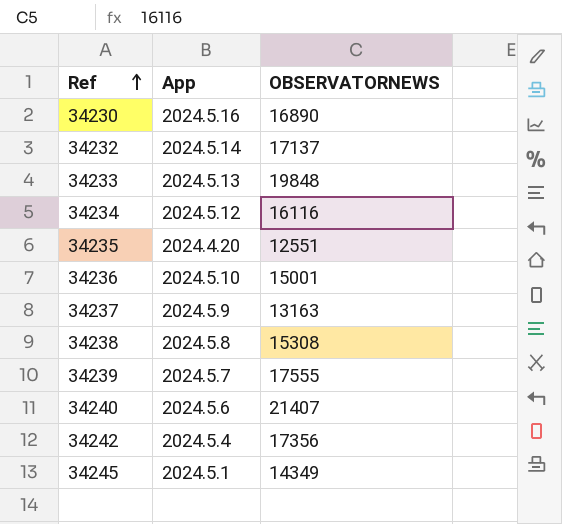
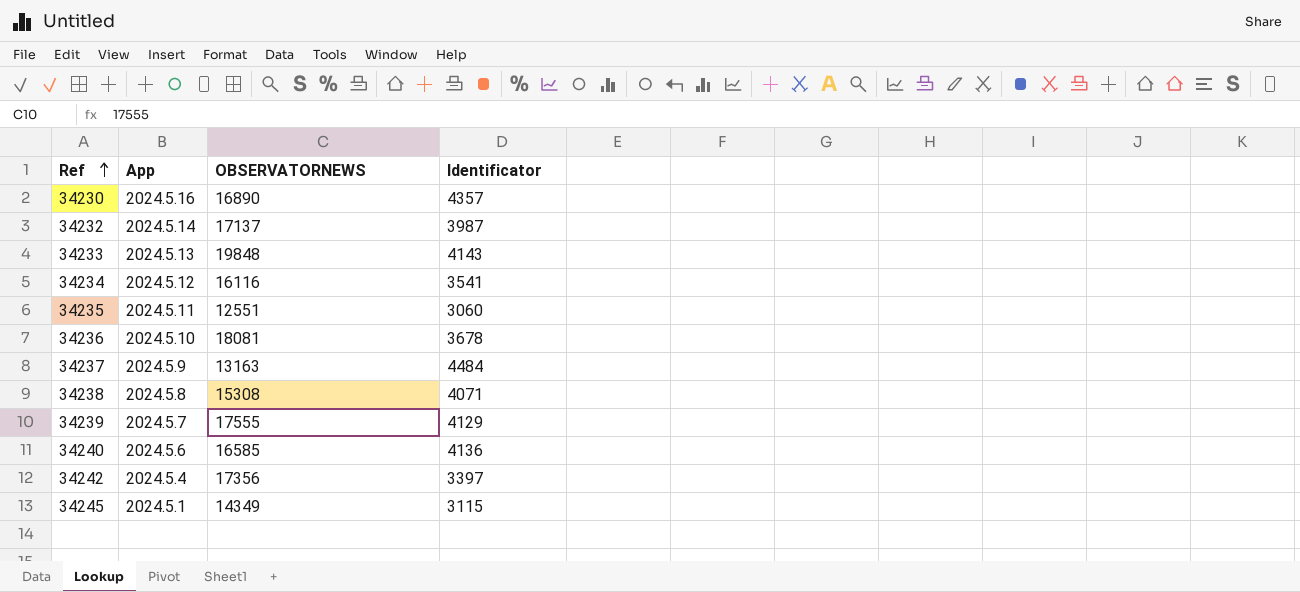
column Identificator | position: none -> 4
34235 | App: 2024.4.20 -> 2024.5.11
34236 | OBSERVATORNEWS: 15001 -> 18081
34240 | OBSERVATORNEWS: 21407 -> 16585

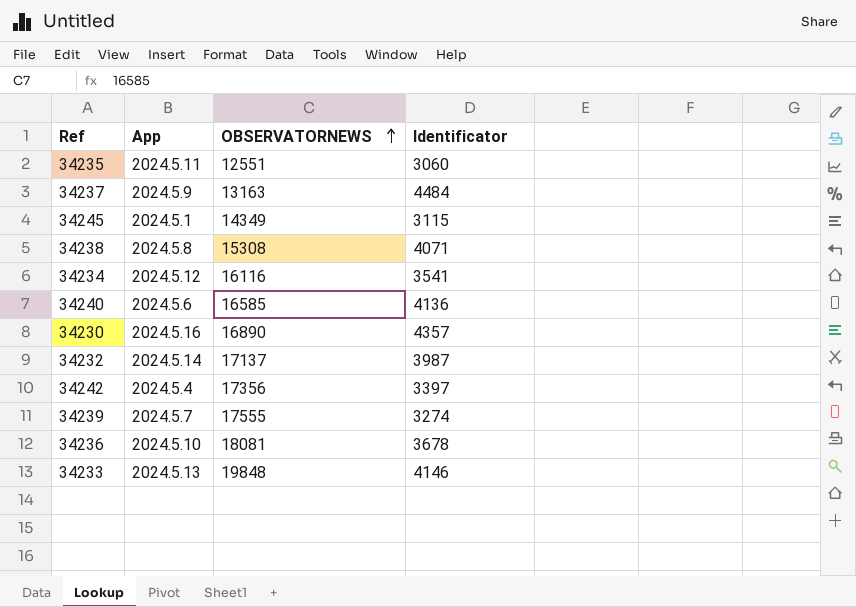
row order: Ref ascending -> OBSERVATORNEWS ascending
34239 | Identificator: 4129 -> 3274
34233 | Identificator: 4143 -> 4146

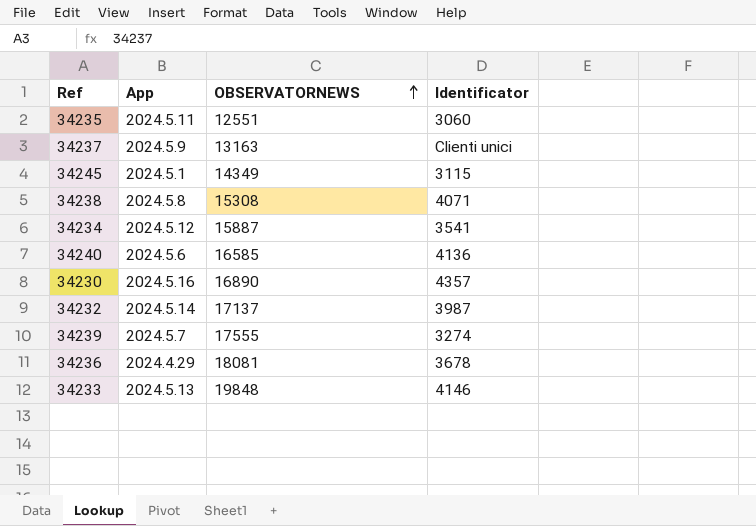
row 34242: 2024.5.4 | 17356 | 3397 -> none
34237 | Identificator: 4484 -> Clienti unici
34234 | OBSERVATORNEWS: 16116 -> 15887
34236 | App: 2024.5.10 -> 2024.4.29

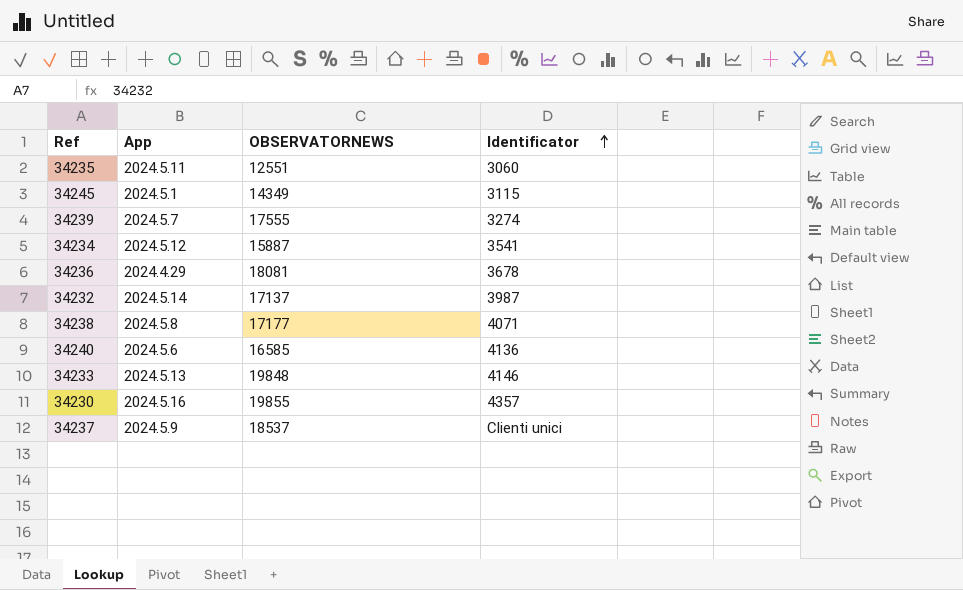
row order: OBSERVATORNEWS ascending -> Identificator ascending
34238 | OBSERVATORNEWS: 15308 -> 17177
34230 | OBSERVATORNEWS: 16890 -> 19855
34237 | OBSERVATORNEWS: 13163 -> 18537

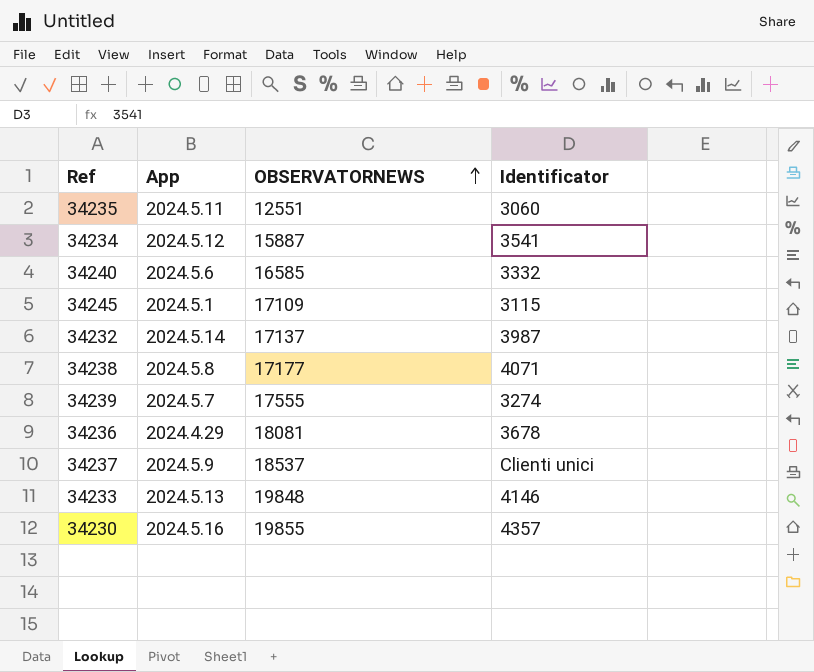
row order: Identificator ascending -> OBSERVATORNEWS ascending
34240 | Identificator: 4136 -> 3332
34245 | OBSERVATORNEWS: 14349 -> 17109

